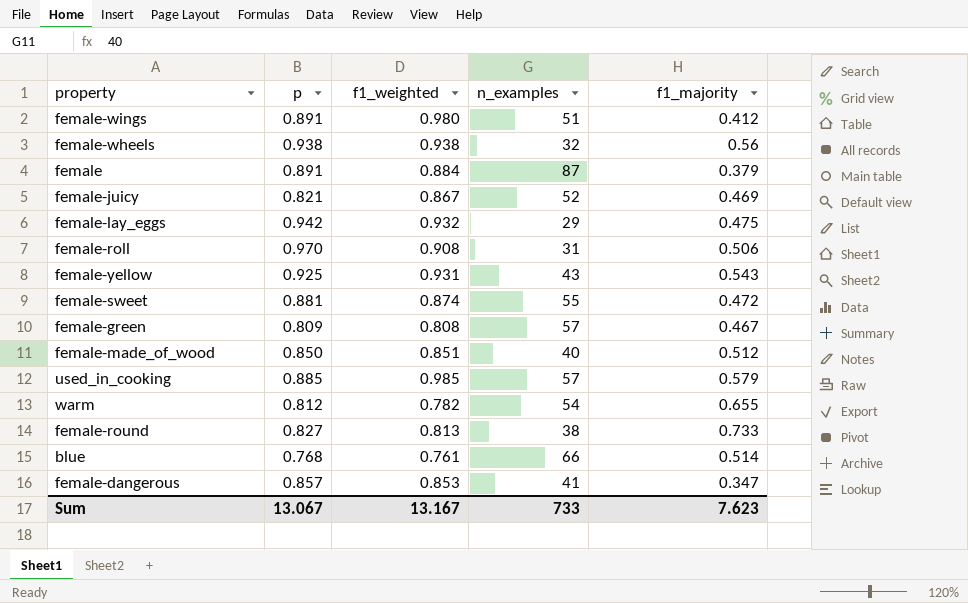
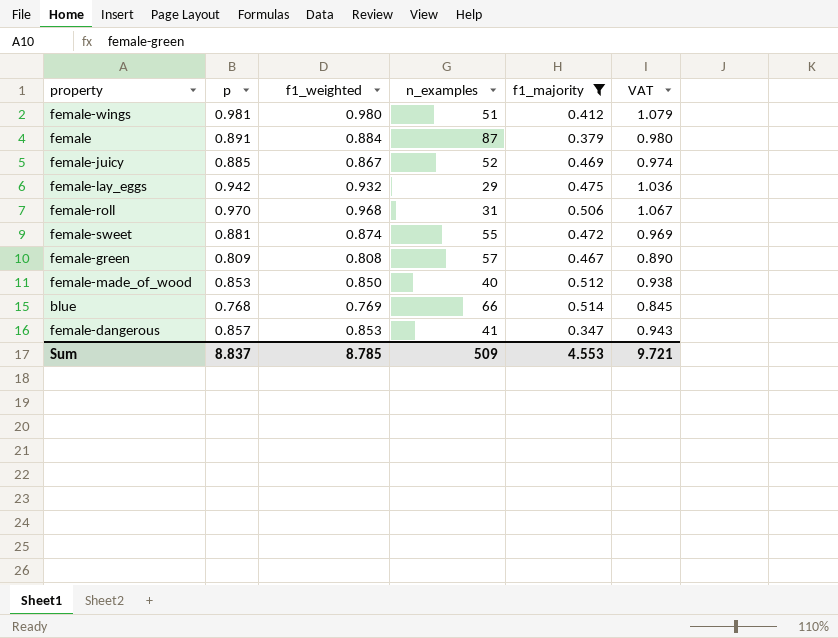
filter: none -> f1_majority <= 0.514
column VAT | formula: none -> [p] * 1.1
female-wings | p: 0.891 -> 0.981
female-juicy | p: 0.821 -> 0.885
female-roll | f1_weighted: 0.908 -> 0.968
female-made_of_wood | p: 0.850 -> 0.853
female-made_of_wood | f1_weighted: 0.851 -> 0.850
blue | f1_weighted: 0.761 -> 0.769
Sum | p: 13.067 -> 8.837
Sum | f1_weighted: 13.167 -> 8.785
Sum | n_examples: 733 -> 509
Sum | f1_majority: 7.623 -> 4.553

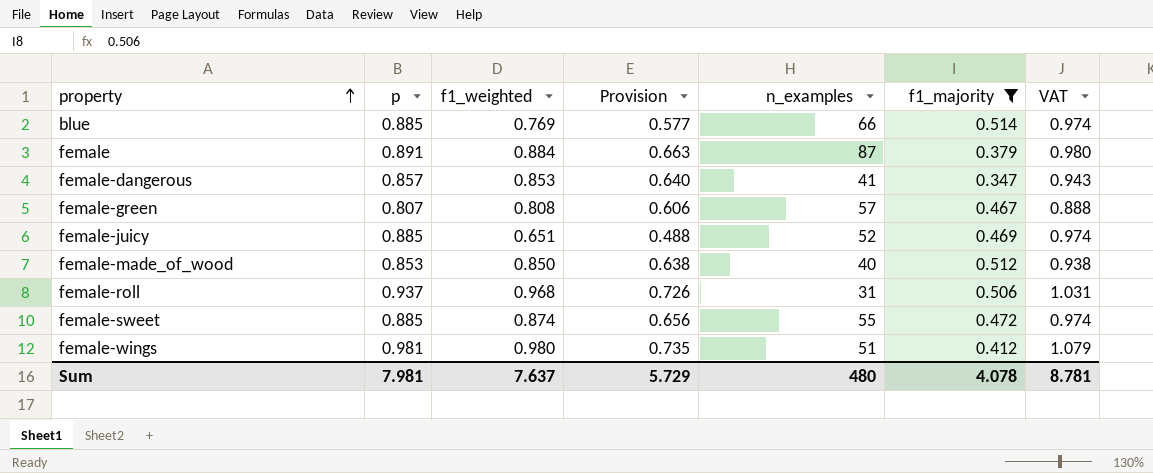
row order: none -> property ascending
column Provision | formula: none -> [f1_weighted] * 0.75
row female-lay_eggs: 0.942 | 0.932 | 29 | 0.475 | 1.036 -> none
blue | p: 0.768 -> 0.885
blue | VAT: 0.845 -> 0.974
female-green | p: 0.809 -> 0.807
female-green | VAT: 0.890 -> 0.888
female-juicy | f1_weighted: 0.867 -> 0.651
female-roll | p: 0.970 -> 0.937
female-roll | VAT: 1.067 -> 1.031
female-sweet | p: 0.881 -> 0.885
female-sweet | VAT: 0.969 -> 0.974
Sum | p: 8.837 -> 7.981
Sum | f1_weighted: 8.785 -> 7.637
Sum | n_examples: 509 -> 480
Sum | f1_majority: 4.553 -> 4.078
Sum | VAT: 9.721 -> 8.781

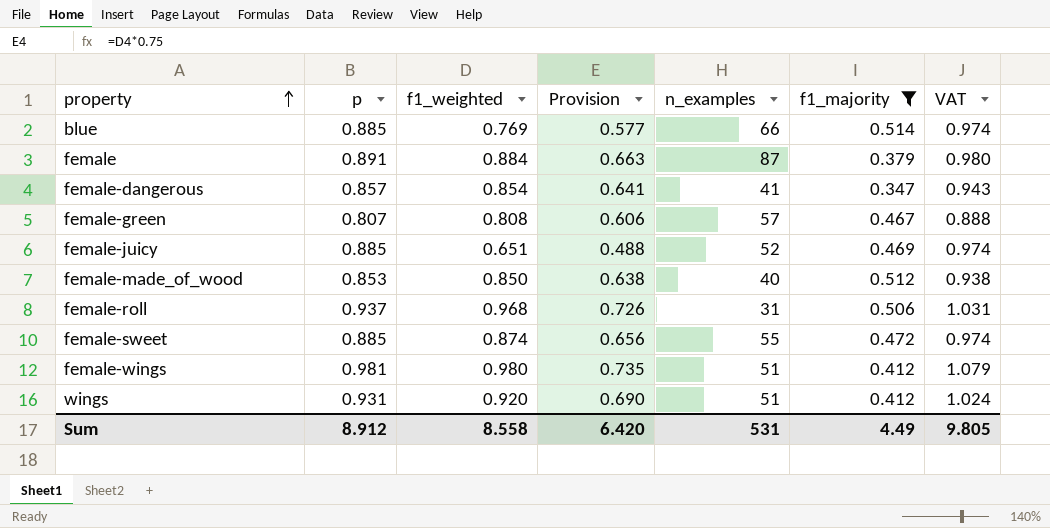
female-dangerous | f1_weighted: 0.853 -> 0.854
female-dangerous | Provision: 0.640 -> 0.641
row wings: none -> 0.931 | 0.920 | 0.690 | 51 | 0.412 | 1.024
Sum | p: 7.981 -> 8.912
Sum | f1_weighted: 7.637 -> 8.558
Sum | Provision: 5.729 -> 6.420
Sum | n_examples: 480 -> 531
Sum | f1_majority: 4.078 -> 4.49
Sum | VAT: 8.781 -> 9.805

